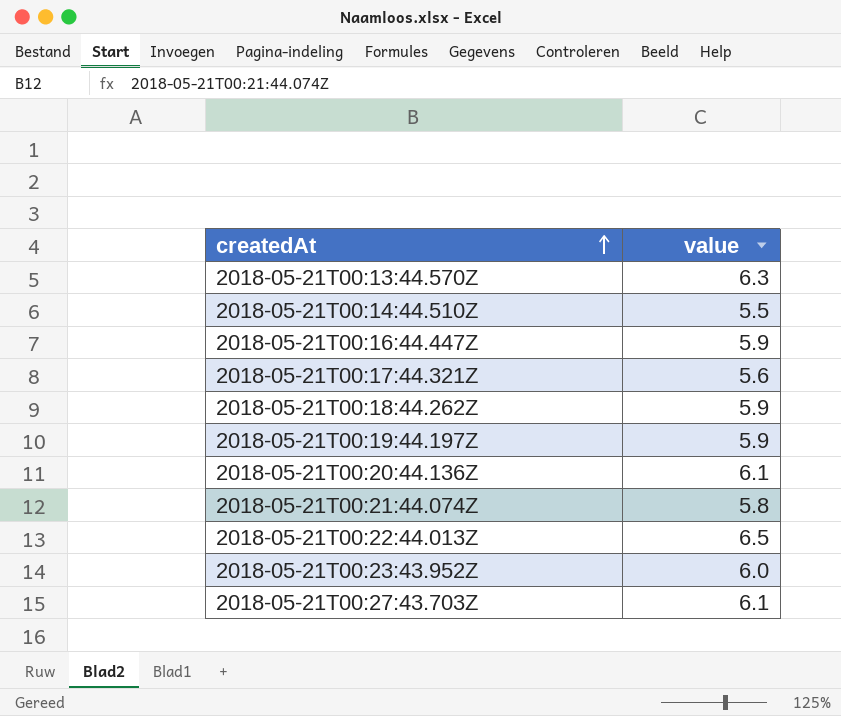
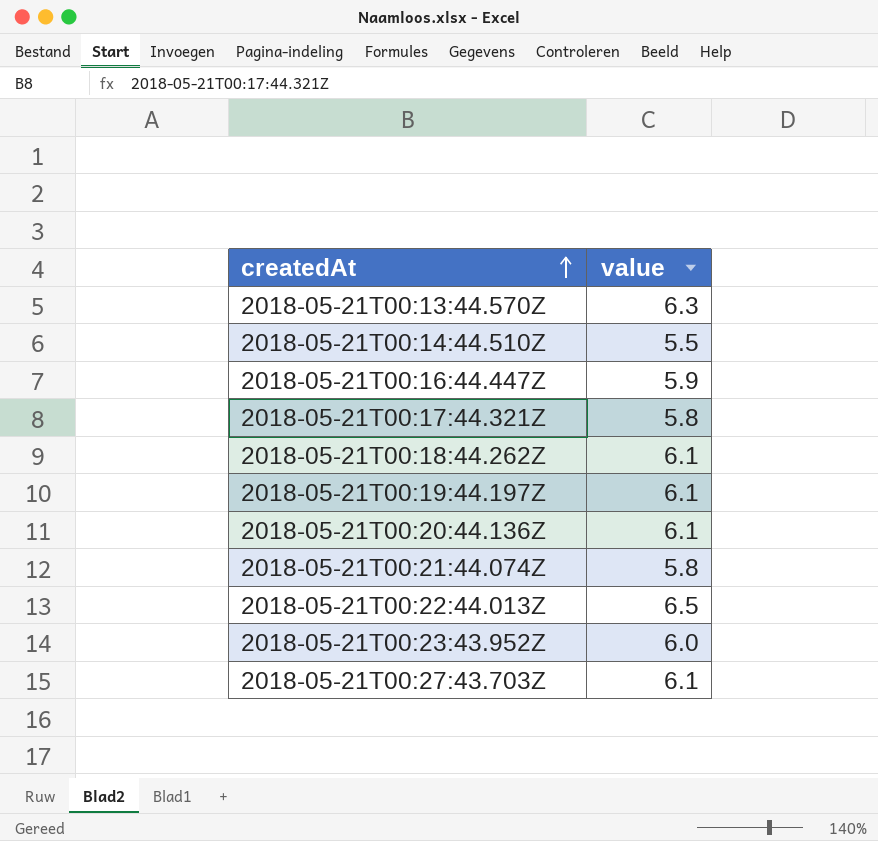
2018-05-21T00:17:44.321Z | value: 5.6 -> 5.8
2018-05-21T00:18:44.262Z | value: 5.9 -> 6.1
2018-05-21T00:19:44.197Z | value: 5.9 -> 6.1

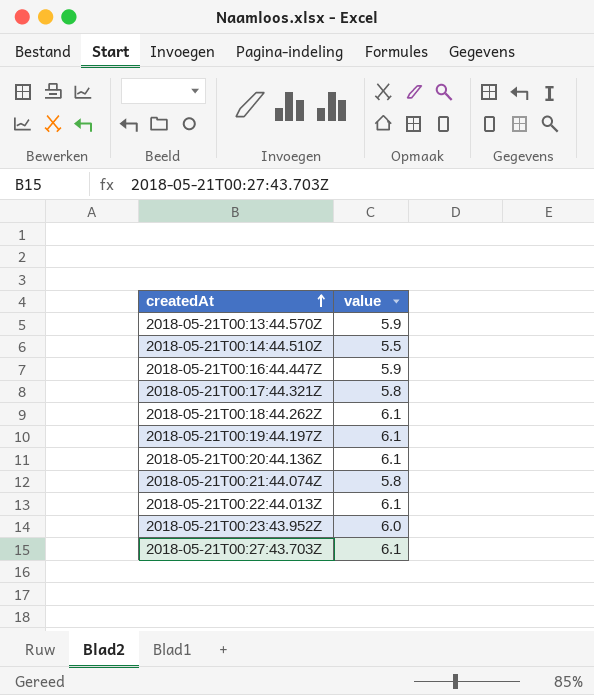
2018-05-21T00:13:44.570Z | value: 6.3 -> 5.9
2018-05-21T00:22:44.013Z | value: 6.5 -> 6.1

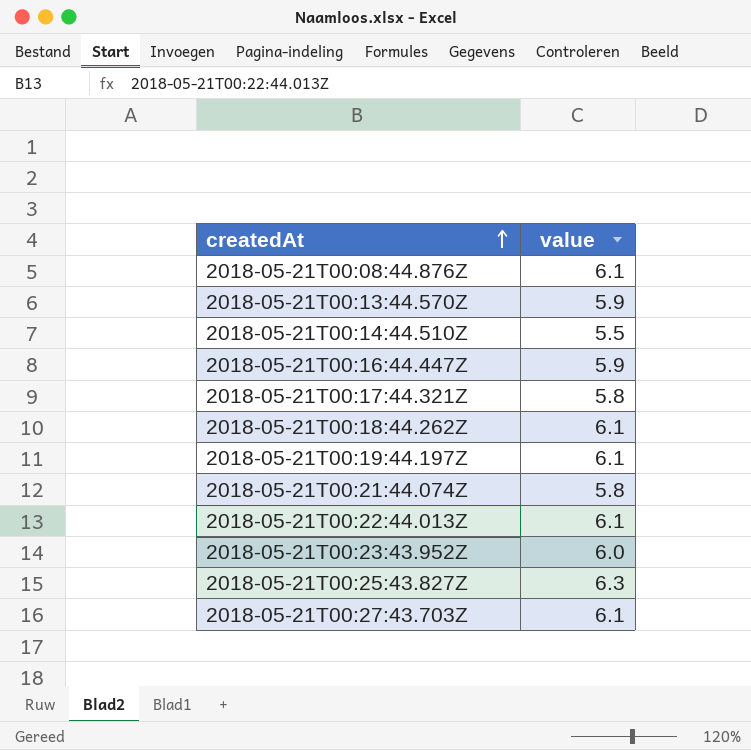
row 2018-05-21T00:20:44.136Z: 6.1 -> none
row 2018-05-21T00:08:44.876Z: none -> 6.1
row 2018-05-21T00:25:43.827Z: none -> 6.3

